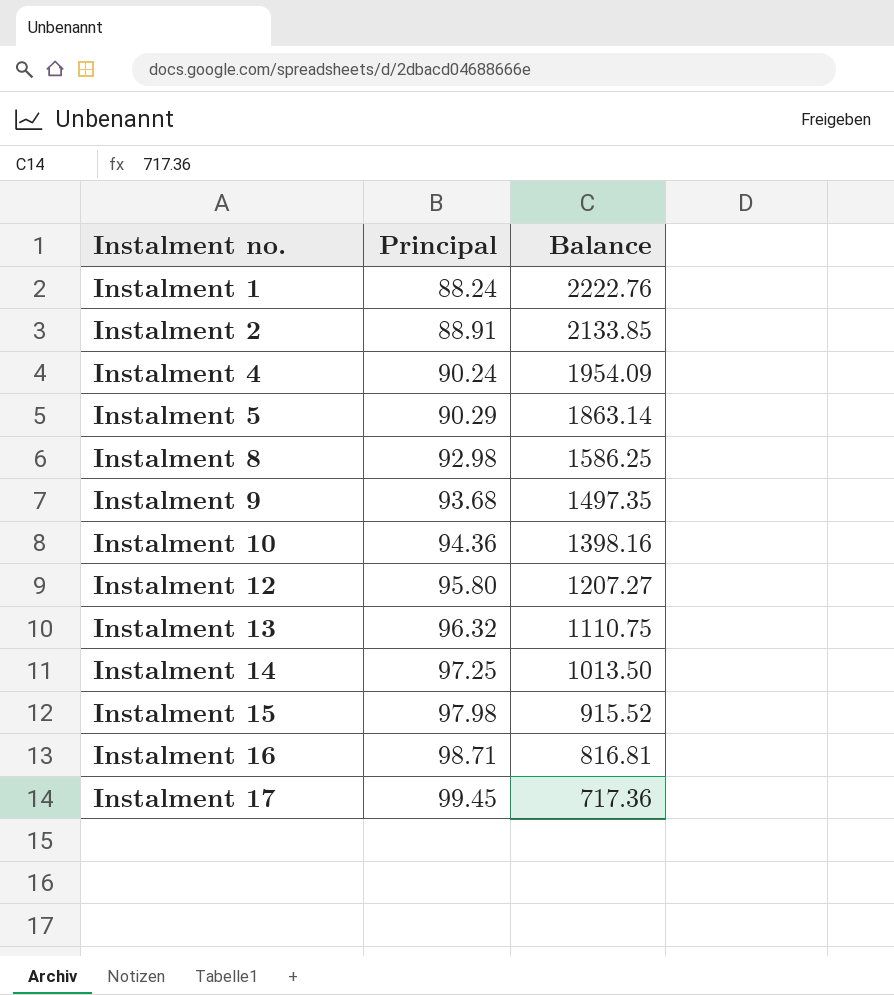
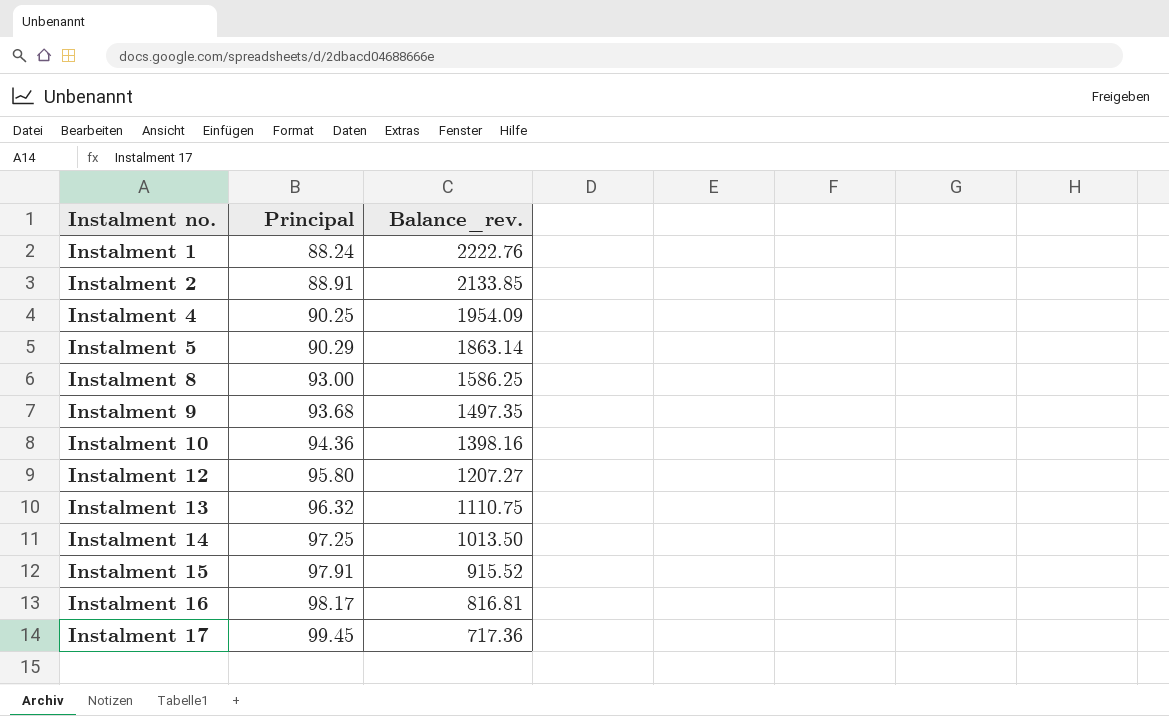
column name: Balance -> Balance_rev.
Instalment 4 | Principal: 90.24 -> 90.25
Instalment 8 | Principal: 92.98 -> 93.00
Instalment 15 | Principal: 97.98 -> 97.91
Instalment 16 | Principal: 98.71 -> 98.17

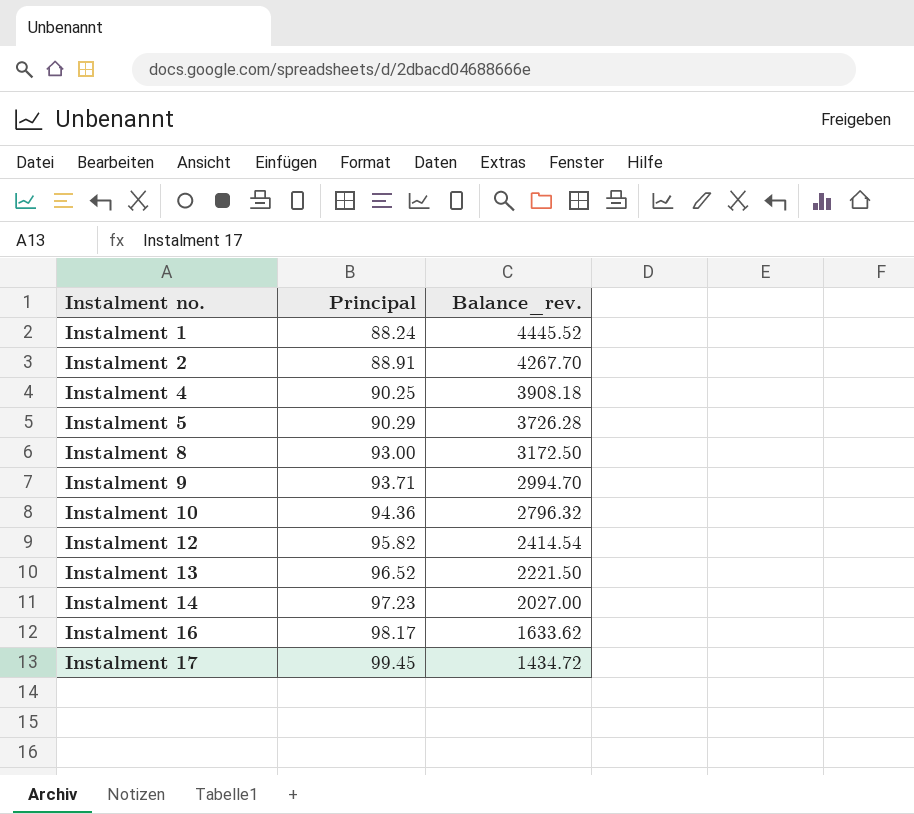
row Instalment 15: 97.91 | 915.52 -> none
Instalment 1 | Balance_rev.: 2222.76 -> 4445.52
Instalment 2 | Balance_rev.: 2133.85 -> 4267.70
Instalment 4 | Balance_rev.: 1954.09 -> 3908.18
Instalment 5 | Balance_rev.: 1863.14 -> 3726.28
Instalment 8 | Balance_rev.: 1586.25 -> 3172.50
Instalment 9 | Principal: 93.68 -> 93.71
Instalment 9 | Balance_rev.: 1497.35 -> 2994.70
Instalment 10 | Balance_rev.: 1398.16 -> 2796.32
Instalment 12 | Principal: 95.80 -> 95.82
Instalment 12 | Balance_rev.: 1207.27 -> 2414.54
Instalment 13 | Principal: 96.32 -> 96.52
Instalment 13 | Balance_rev.: 1110.75 -> 2221.50
Instalment 14 | Principal: 97.25 -> 97.23
Instalment 14 | Balance_rev.: 1013.50 -> 2027.00
Instalment 16 | Balance_rev.: 816.81 -> 1633.62
Instalment 17 | Balance_rev.: 717.36 -> 1434.72

